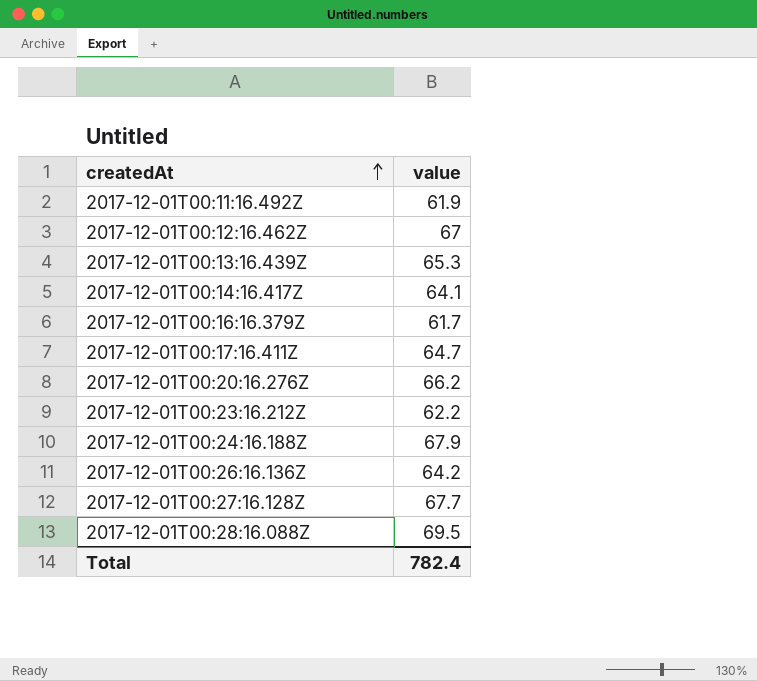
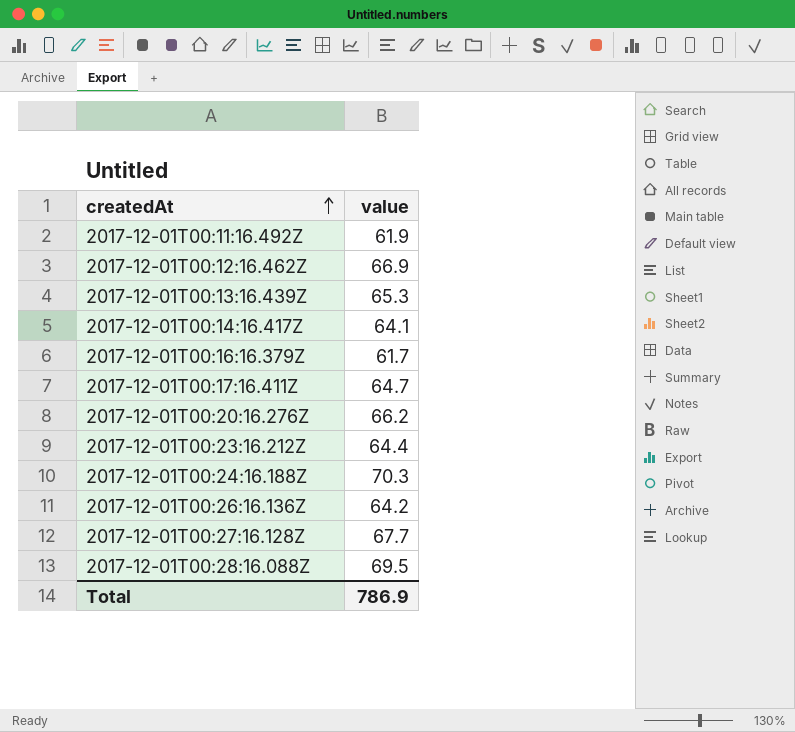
2017-12-01T00:12:16.462Z | value: 67 -> 66.9
2017-12-01T00:23:16.212Z | value: 62.2 -> 64.4
2017-12-01T00:24:16.188Z | value: 67.9 -> 70.3
Total | value: 782.4 -> 786.9

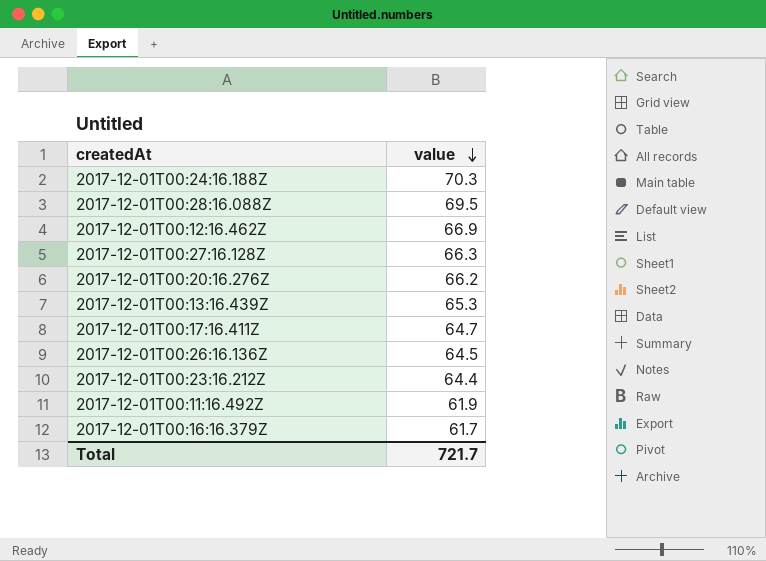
row order: createdAt ascending -> value descending
row 2017-12-01T00:14:16.417Z: 64.1 -> none
2017-12-01T00:27:16.128Z | value: 67.7 -> 66.3
2017-12-01T00:26:16.136Z | value: 64.2 -> 64.5
Total | value: 786.9 -> 721.7

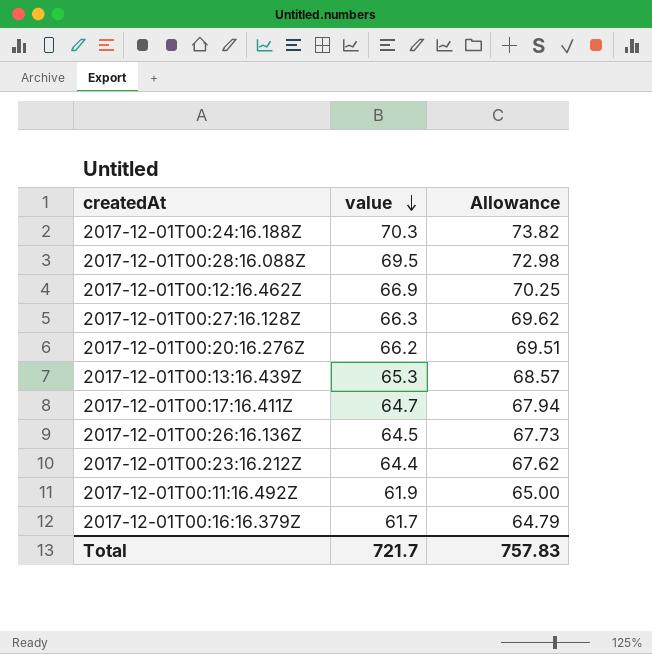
column Allowance | formula: none -> [value] * 1.05

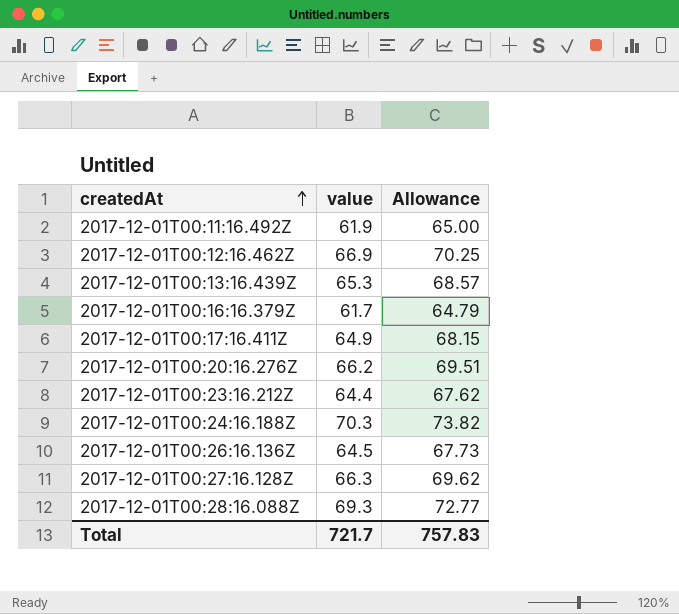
row order: value descending -> createdAt ascending
2017-12-01T00:17:16.411Z | value: 64.7 -> 64.9
2017-12-01T00:17:16.411Z | Allowance: 67.94 -> 68.15
2017-12-01T00:28:16.088Z | value: 69.5 -> 69.3
2017-12-01T00:28:16.088Z | Allowance: 72.98 -> 72.77

